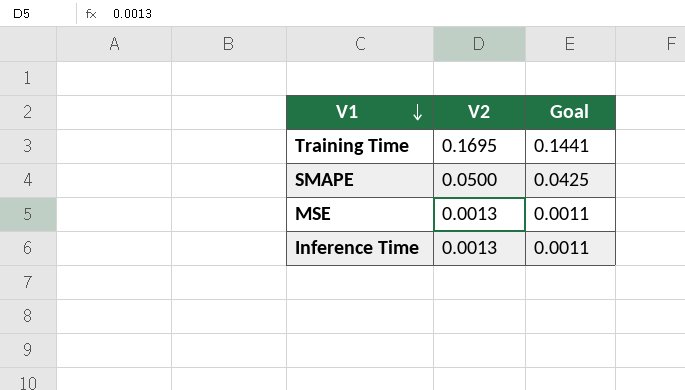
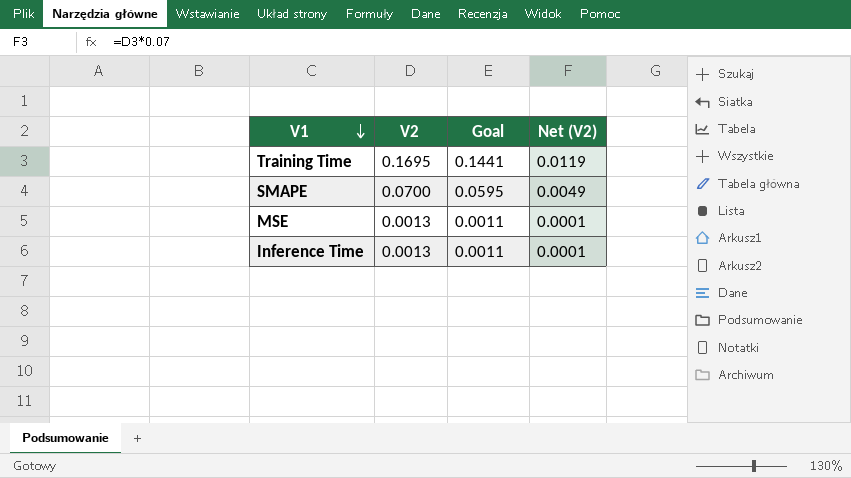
column Net (V2) | formula: none -> [V2] * 0.07
SMAPE | V2: 0.0500 -> 0.0700
SMAPE | Goal: 0.0425 -> 0.0595

